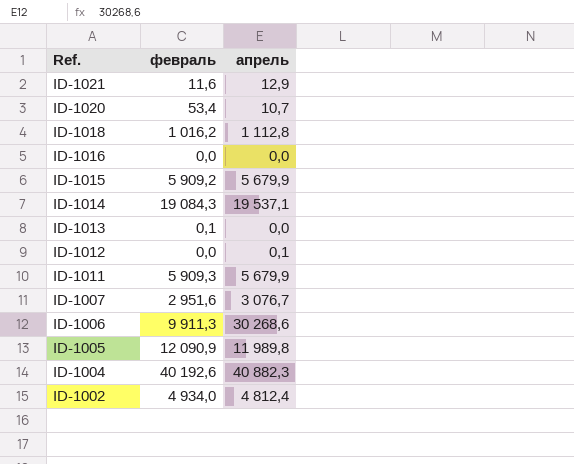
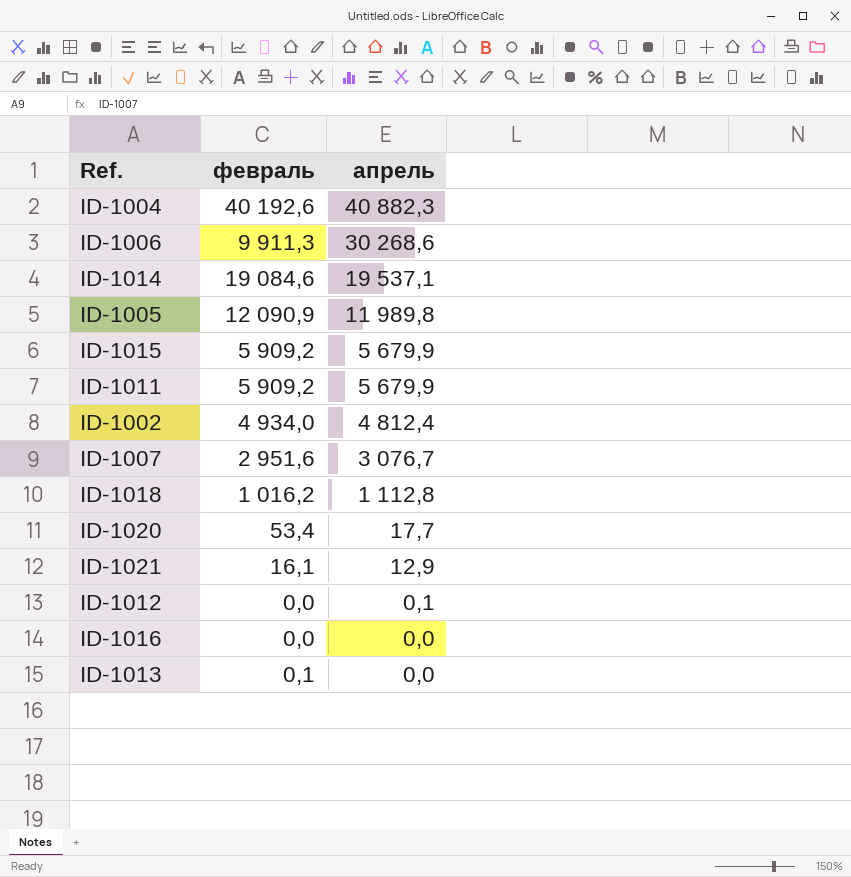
row order: Ref. descending -> апрель descending
ID-1014 | февраль: 19 084,3 -> 19 084,6
ID-1011 | февраль: 5 909,3 -> 5 909,2
ID-1020 | апрель: 10,7 -> 17,7
ID-1021 | февраль: 11,6 -> 16,1

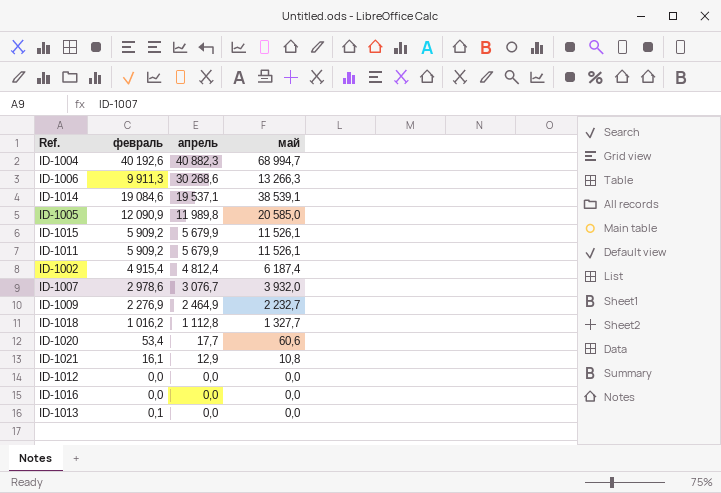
column май | position: none -> 4
ID-1002 | февраль: 4 934,0 -> 4 915,4
ID-1007 | февраль: 2 951,6 -> 2 978,6
row ID-1009: none -> 2 276,9 | 2 464,9 | 2 232,7
ID-1012 | апрель: 0,1 -> 0,0

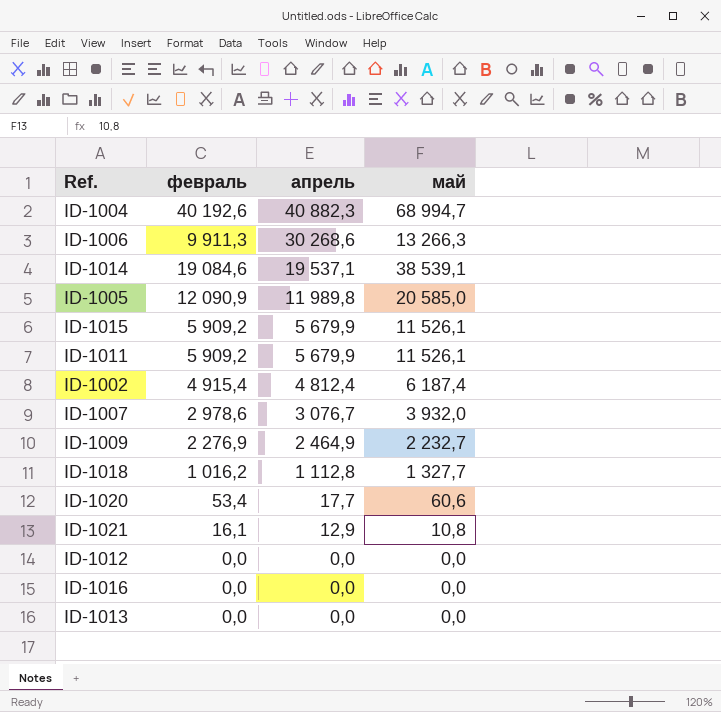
ID-1013 | февраль: 0,1 -> 0,0

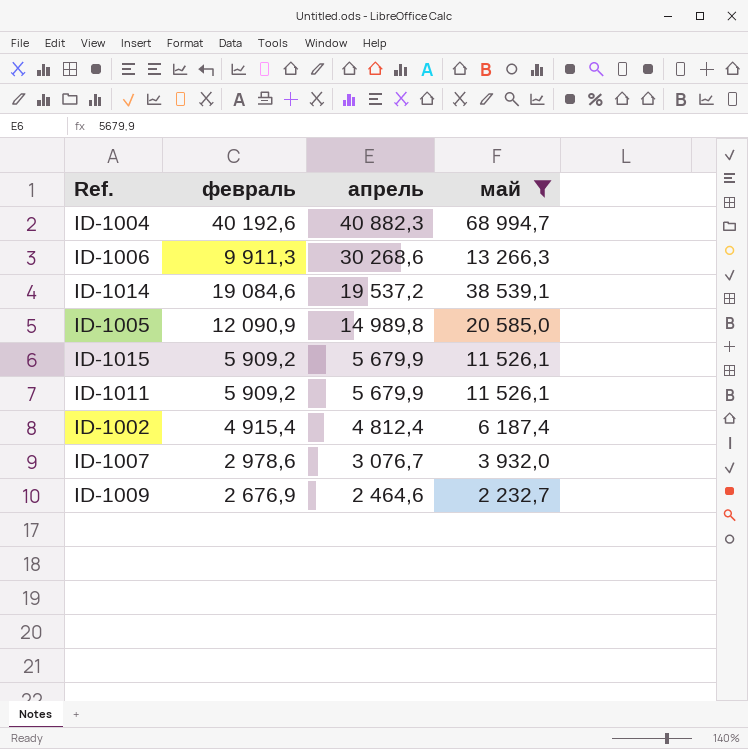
filter: none -> май >= 2 232,7
ID-1014 | апрель: 19 537,1 -> 19 537,2
ID-1005 | апрель: 11 989,8 -> 14 989,8
ID-1009 | февраль: 2 276,9 -> 2 676,9
ID-1009 | апрель: 2 464,9 -> 2 464,6

